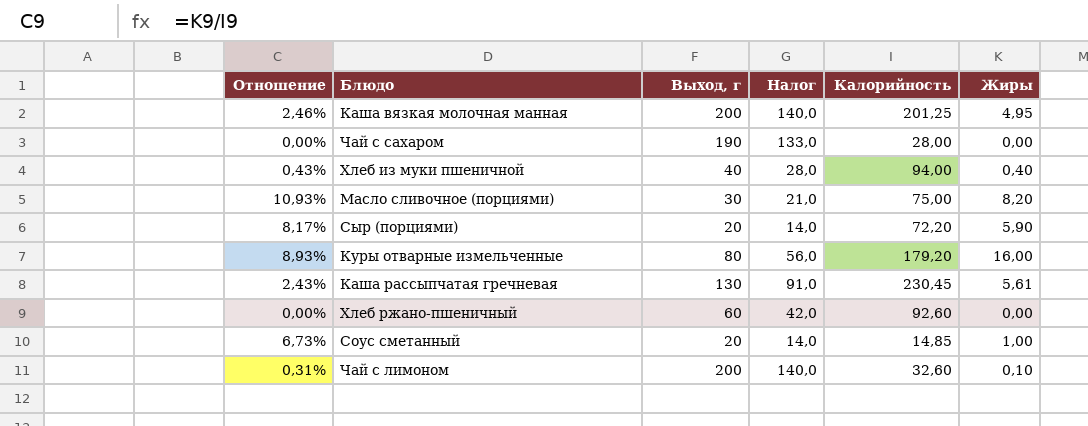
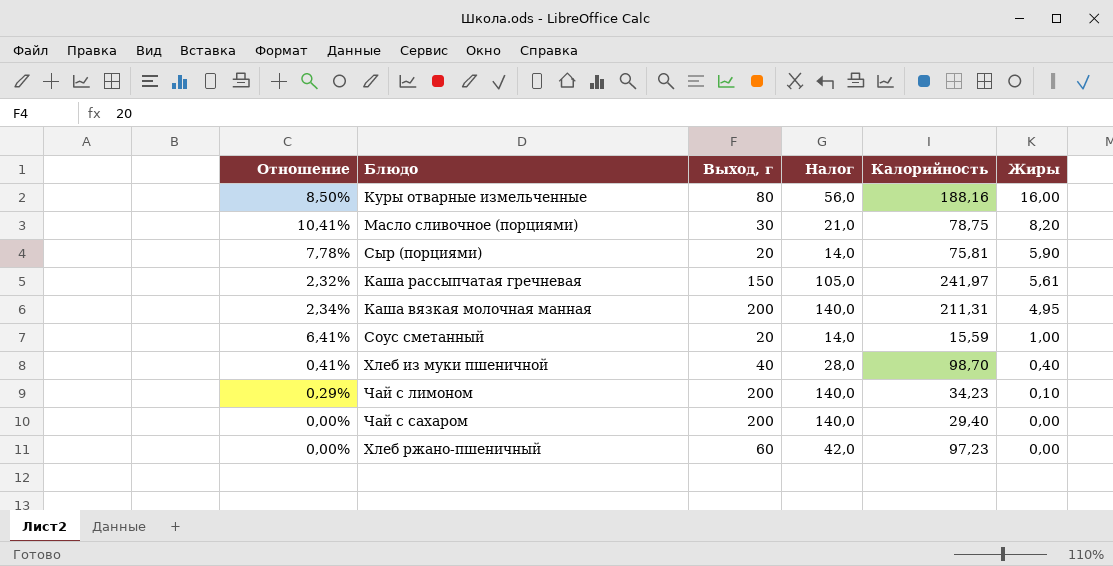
row order: none -> Жиры descending
Куры отварные измельченные | Отношение: 8,93% -> 8,50%
Куры отварные измельченные | Калорийность: 179,20 -> 188,16
Масло сливочное (порциями) | Отношение: 10,93% -> 10,41%
Масло сливочное (порциями) | Калорийность: 75,00 -> 78,75
Сыр (порциями) | Отношение: 8,17% -> 7,78%
Сыр (порциями) | Калорийность: 72,20 -> 75,81
Каша рассыпчатая гречневая | Отношение: 2,43% -> 2,32%
Каша рассыпчатая гречневая | Выход, г: 130 -> 150
Каша рассыпчатая гречневая | Налог: 91,0 -> 105,0
Каша рассыпчатая гречневая | Калорийность: 230,45 -> 241,97
Каша вязкая молочная манная | Отношение: 2,46% -> 2,34%
Каша вязкая молочная манная | Калорийность: 201,25 -> 211,31
Соус сметанный | Отношение: 6,73% -> 6,41%
Соус сметанный | Калорийность: 14,85 -> 15,59
Хлеб из муки пшеничной | Отношение: 0,43% -> 0,41%
Хлеб из муки пшеничной | Калорийность: 94,00 -> 98,70
Чай с лимоном | Отношение: 0,31% -> 0,29%
Чай с лимоном | Калорийность: 32,60 -> 34,23
Чай с сахаром | Выход, г: 190 -> 200
Чай с сахаром | Налог: 133,0 -> 140,0
Чай с сахаром | Калорийность: 28,00 -> 29,40
Хлеб ржано-пшеничный | Калорийность: 92,60 -> 97,23

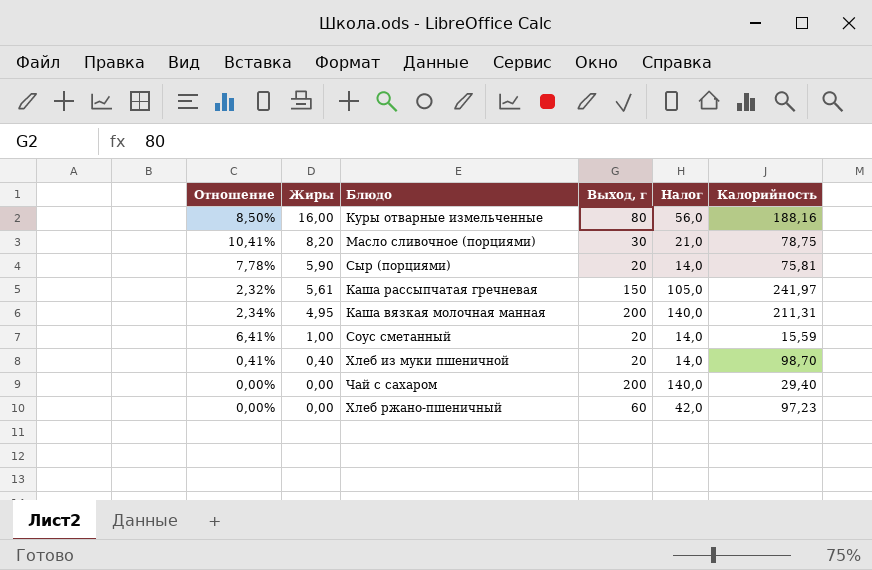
column Жиры | position: 6 -> 2
row Чай с лимоном: 0,29% | 200 | 140,0 | 34,23 | 0,10 -> none
Хлеб из муки пшеничной | Выход, г: 40 -> 20
Хлеб из муки пшеничной | Налог: 28,0 -> 14,0

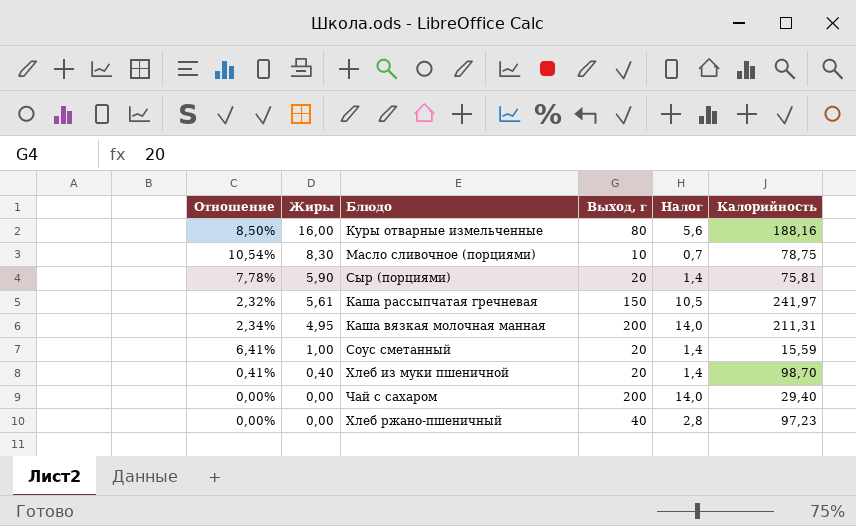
column Налог | formula: [Выход, г] * 0,7 -> [Выход, г] * 0,07
Масло сливочное (порциями) | Отношение: 10,41% -> 10,54%
Масло сливочное (порциями) | Жиры: 8,20 -> 8,30
Масло сливочное (порциями) | Выход, г: 30 -> 10
Хлеб ржано-пшеничный | Выход, г: 60 -> 40

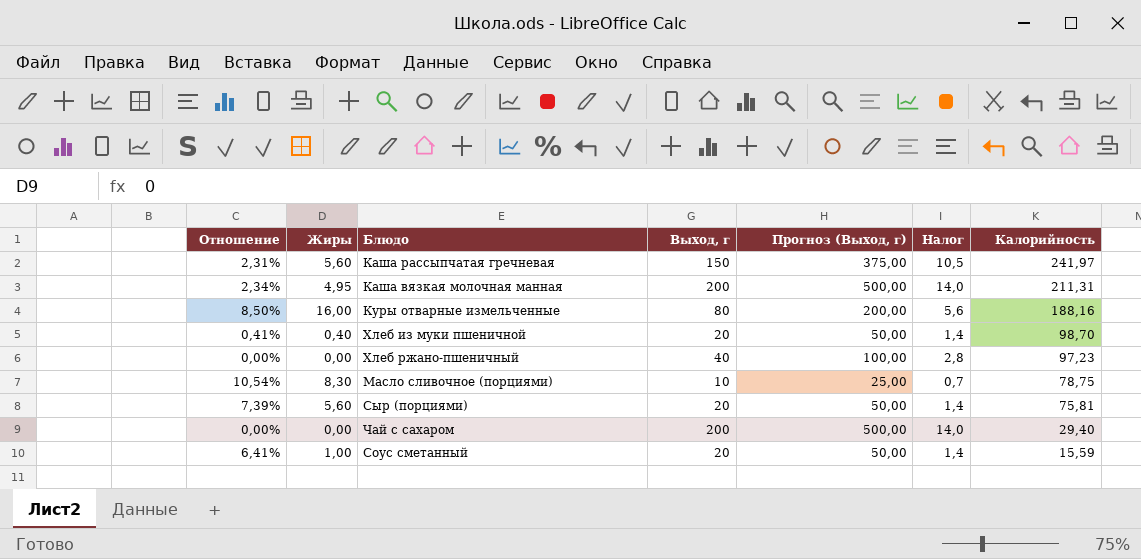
row order: Жиры descending -> Калорийность descending
column Прогноз (Выход, г) | formula: none -> [Выход, г] * 2,5
Каша рассыпчатая гречневая | Отношение: 2,32% -> 2,31%
Каша рассыпчатая гречневая | Жиры: 5,61 -> 5,60
Сыр (порциями) | Отношение: 7,78% -> 7,39%
Сыр (порциями) | Жиры: 5,90 -> 5,60

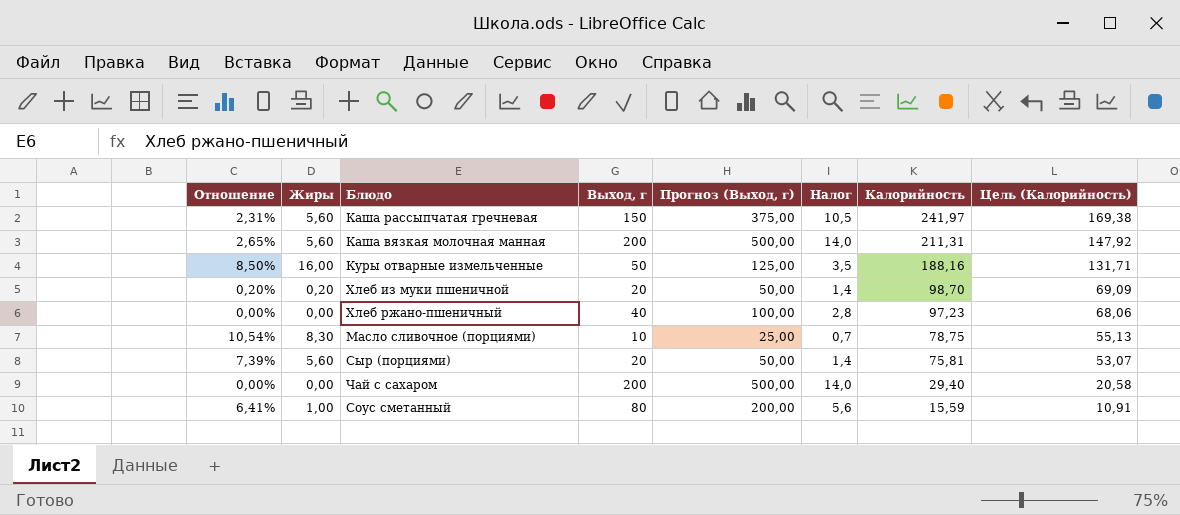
column Цель (Калорийность) | formula: none -> [Калорийность] * 0,7
Каша вязкая молочная манная | Отношение: 2,34% -> 2,65%
Каша вязкая молочная манная | Жиры: 4,95 -> 5,60
Куры отварные измельченные | Выход, г: 80 -> 50
Куры отварные измельченные | Прогноз (Выход, г): 200,00 -> 125,00
Куры отварные измельченные | Налог: 5,6 -> 3,5
Хлеб из муки пшеничной | Отношение: 0,41% -> 0,20%
Хлеб из муки пшеничной | Жиры: 0,40 -> 0,20
Соус сметанный | Выход, г: 20 -> 80
Соус сметанный | Прогноз (Выход, г): 50,00 -> 200,00
Соус сметанный | Налог: 1,4 -> 5,6

